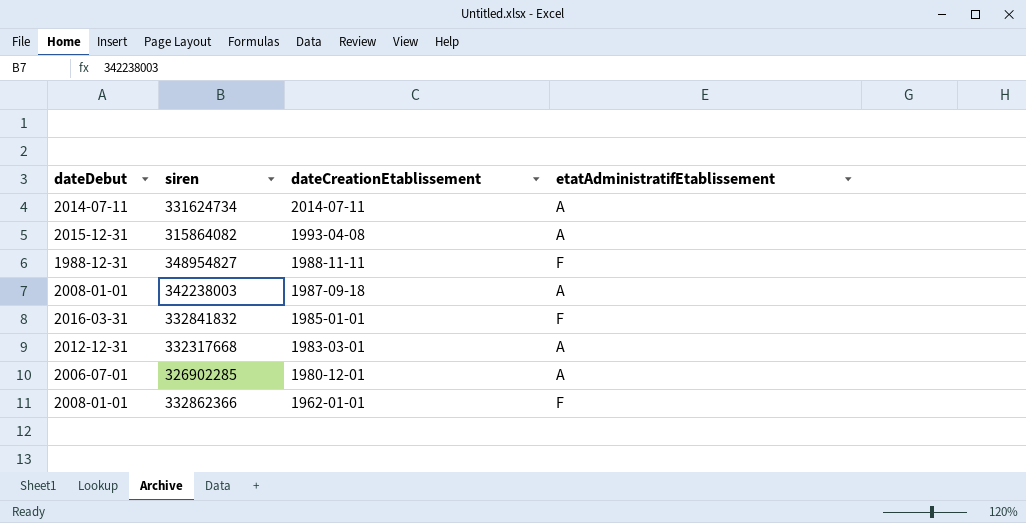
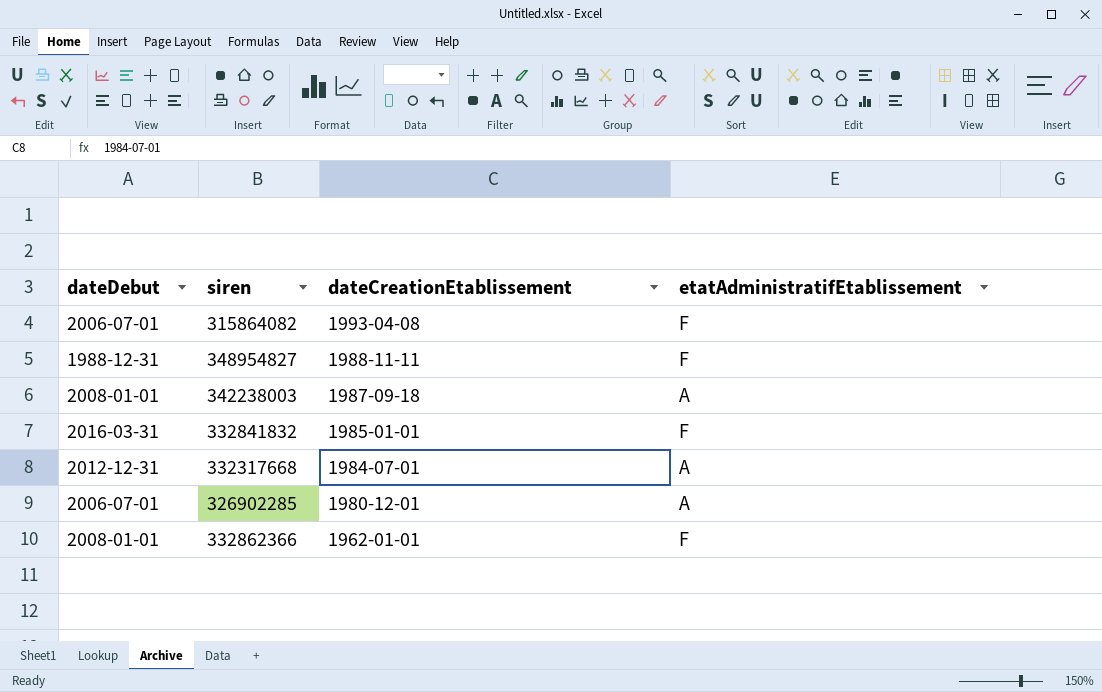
row 331624734: 2014-07-11 | 2014-07-11 | A -> none
315864082 | dateDebut: 2015-12-31 -> 2006-07-01
315864082 | etatAdministratifEtablissement: A -> F
332317668 | dateCreationEtablissement: 1983-03-01 -> 1984-07-01

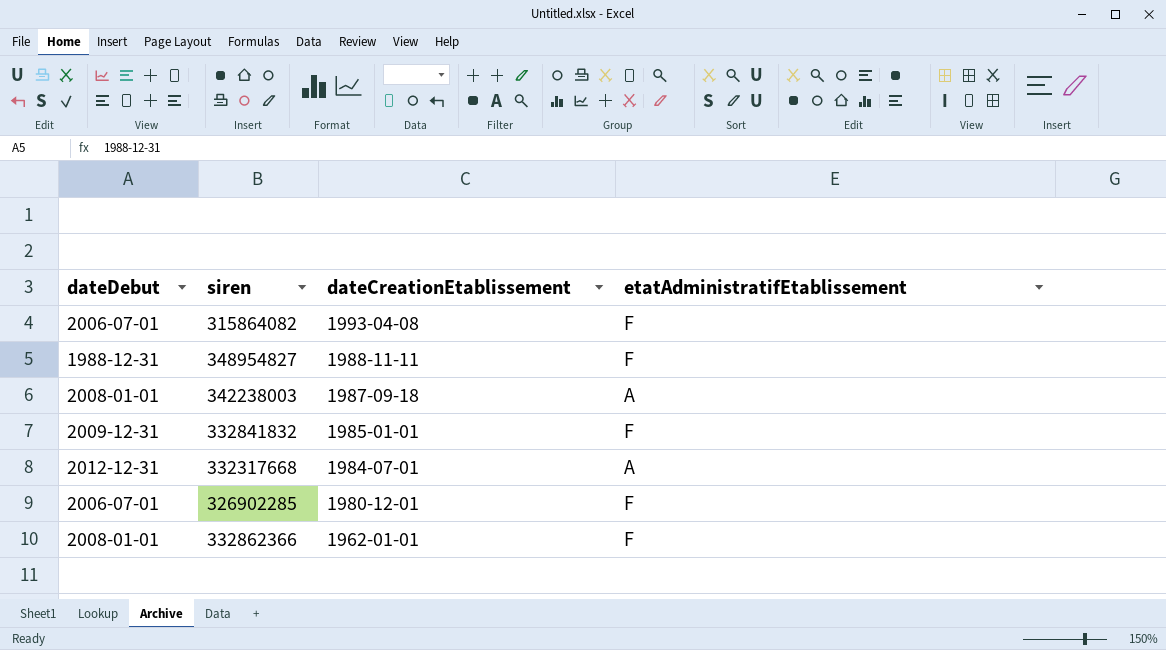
332841832 | dateDebut: 2016-03-31 -> 2009-12-31
326902285 | etatAdministratifEtablissement: A -> F

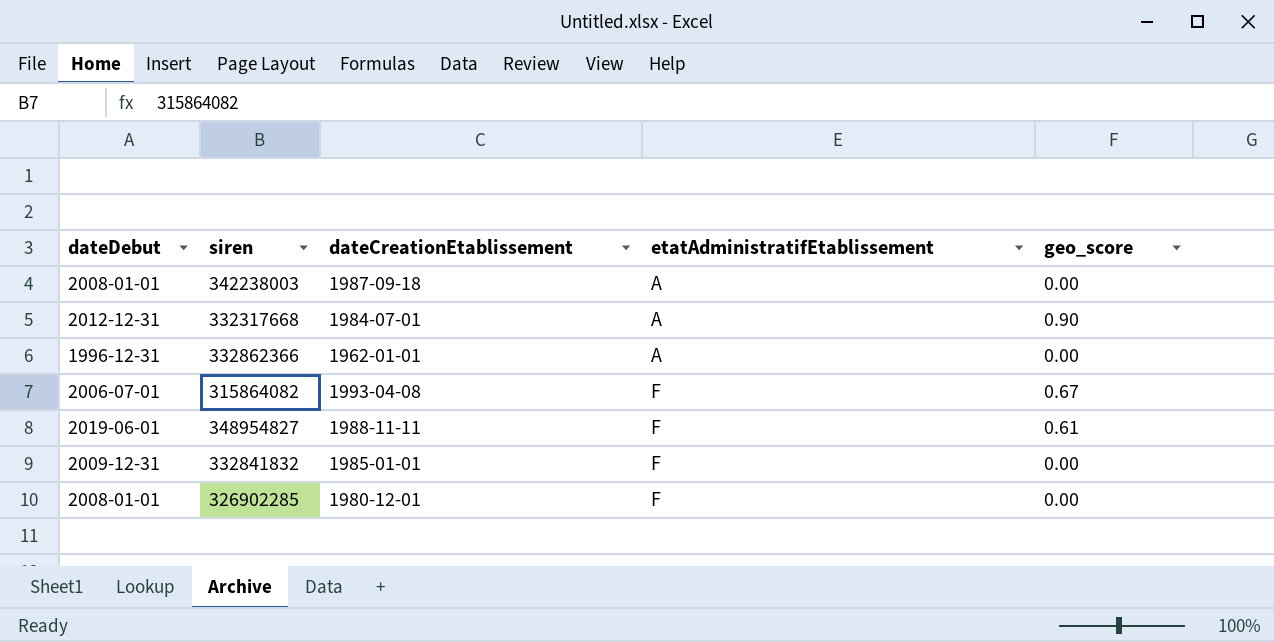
row order: dateCreationEtablissement descending -> etatAdministratifEtablissement ascending
column geo_score | position: none -> 5
332862366 | dateDebut: 2008-01-01 -> 1996-12-31
332862366 | etatAdministratifEtablissement: F -> A
348954827 | dateDebut: 1988-12-31 -> 2019-06-01
326902285 | dateDebut: 2006-07-01 -> 2008-01-01

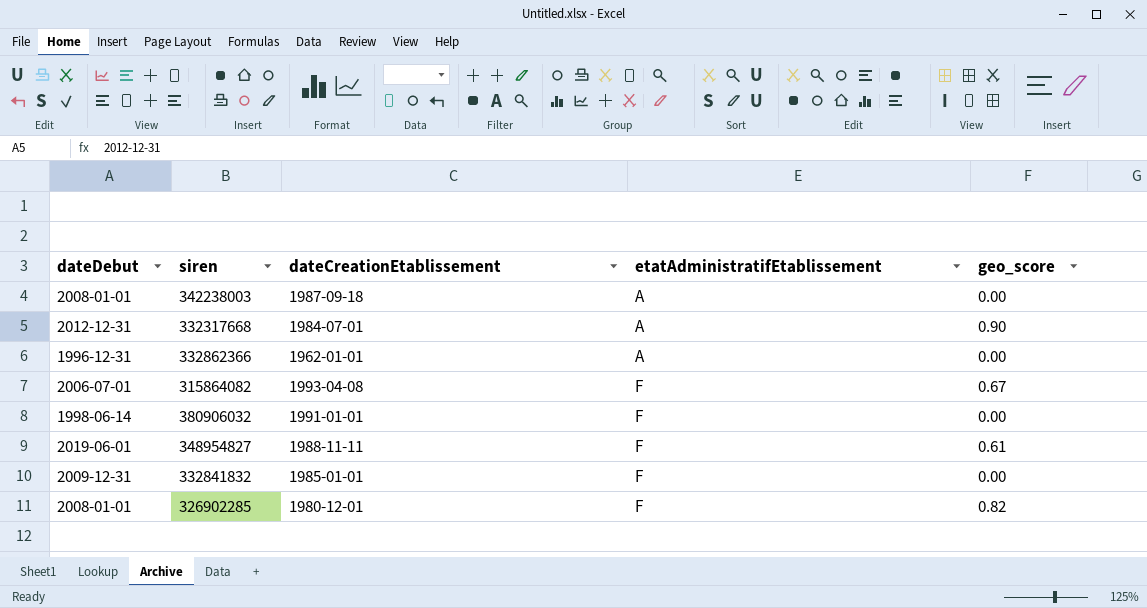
row 380906032: none -> 1998-06-14 | 1991-01-01 | F | 0.00
326902285 | geo_score: 0.00 -> 0.82

